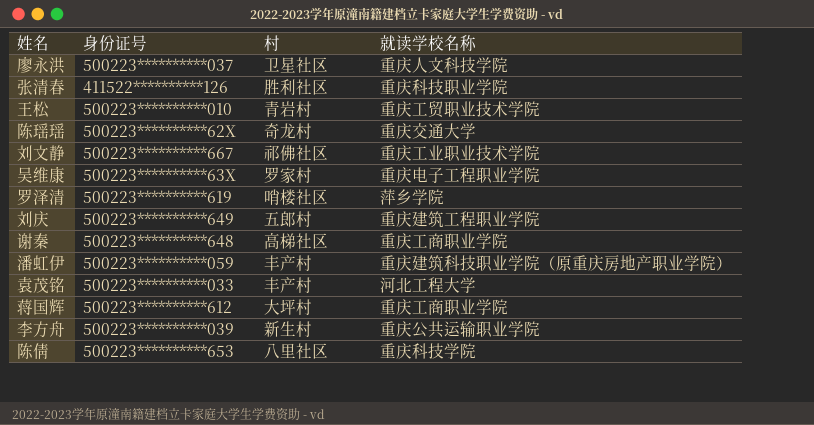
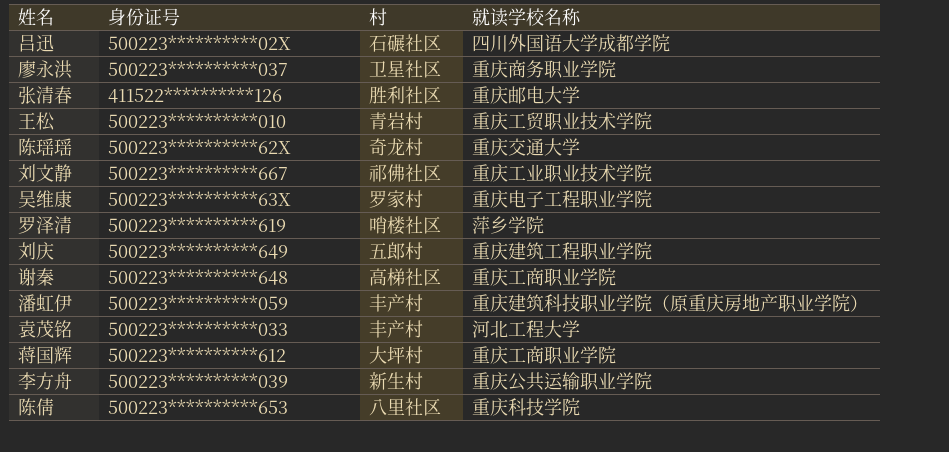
row 吕迅: none -> 500223**********02X | 石碾社区 | 四川外国语大学成都学院
廖永洪 | 就读学校名称: 重庆人文科技学院 -> 重庆商务职业学院
张清春 | 就读学校名称: 重庆科技职业学院 -> 重庆邮电大学

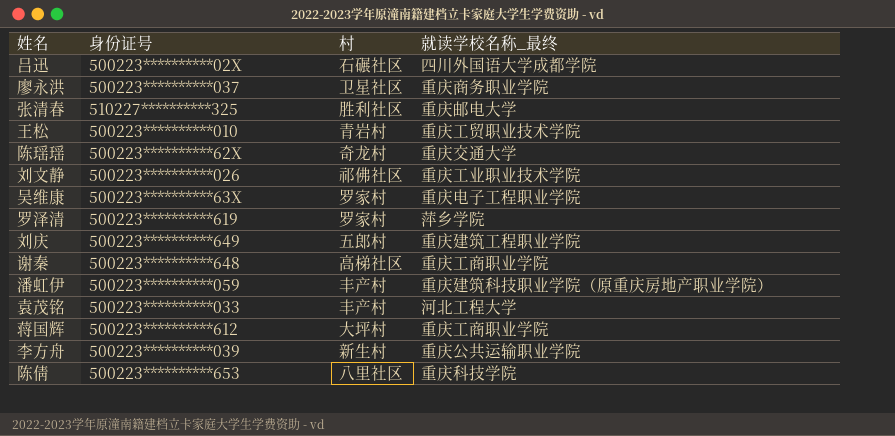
column name: 就读学校名称 -> 就读学校名称_最终
张清春 | 身份证号: 411522**********126 -> 510227**********325
刘文静 | 身份证号: 500223**********667 -> 500223**********026
罗泽清 | 村: 哨楼社区 -> 罗家村

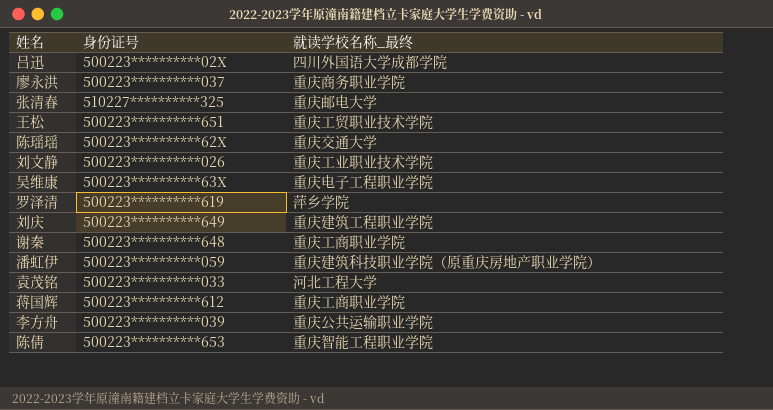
column 村 | position: 3 -> none
王松 | 身份证号: 500223**********010 -> 500223**********651
陈倩 | 就读学校名称_最终: 重庆科技学院 -> 重庆智能工程职业学院

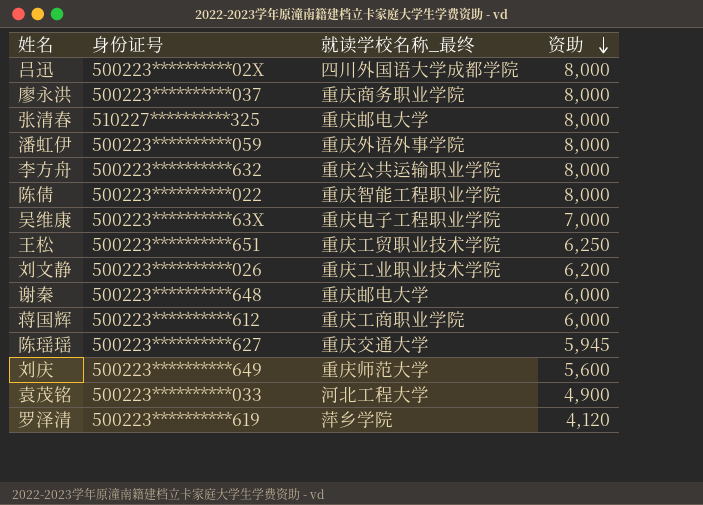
row order: none -> 资助 descending
column 资助 | position: none -> 4
潘虹伊 | 就读学校名称_最终: 重庆建筑科技职业学院（原重庆房地产职业学院） -> 重庆外语外事学院
李方舟 | 身份证号: 500223**********039 -> 500223**********632
陈倩 | 身份证号: 500223**********653 -> 500223**********022
谢秦 | 就读学校名称_最终: 重庆工商职业学院 -> 重庆邮电大学
陈瑶瑶 | 身份证号: 500223**********62X -> 500223**********627
刘庆 | 就读学校名称_最终: 重庆建筑工程职业学院 -> 重庆师范大学

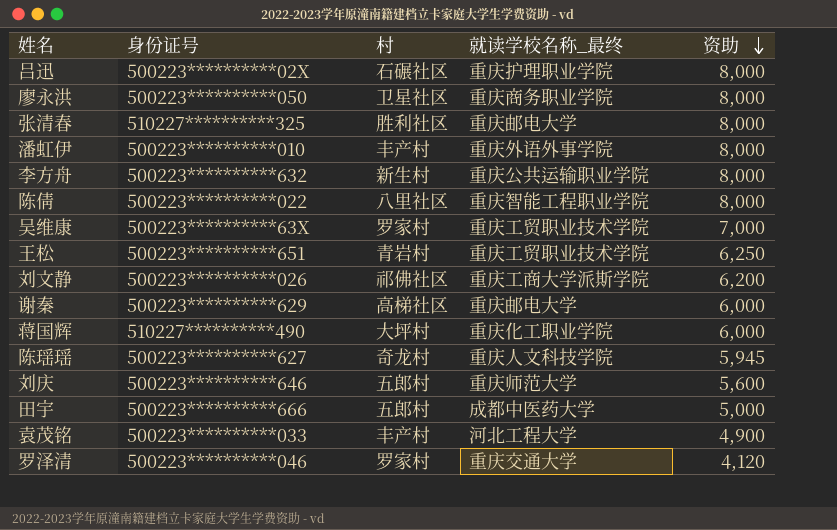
column 村 | position: none -> 3
吕迅 | 就读学校名称_最终: 四川外国语大学成都学院 -> 重庆护理职业学院
廖永洪 | 身份证号: 500223**********037 -> 500223**********050
潘虹伊 | 身份证号: 500223**********059 -> 500223**********010
吴维康 | 就读学校名称_最终: 重庆电子工程职业学院 -> 重庆工贸职业技术学院
刘文静 | 就读学校名称_最终: 重庆工业职业技术学院 -> 重庆工商大学派斯学院
谢秦 | 身份证号: 500223**********648 -> 500223**********629
蒋国辉 | 身份证号: 500223**********612 -> 510227**********490
蒋国辉 | 就读学校名称_最终: 重庆工商职业学院 -> 重庆化工职业学院
陈瑶瑶 | 就读学校名称_最终: 重庆交通大学 -> 重庆人文科技学院
刘庆 | 身份证号: 500223**********649 -> 500223**********646
row 田宇: none -> 500223**********666 | 五郎村 | 成都中医药大学 | 5,000
罗泽清 | 身份证号: 500223**********619 -> 500223**********046
罗泽清 | 就读学校名称_最终: 萍乡学院 -> 重庆交通大学

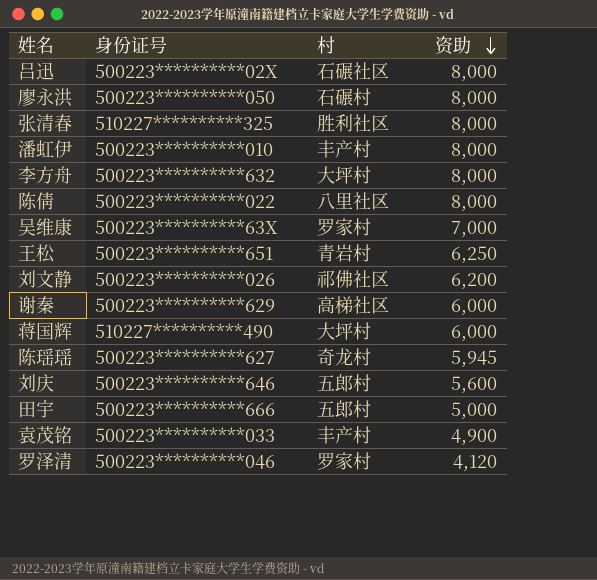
column 就读学校名称_最终 | position: 4 -> none
廖永洪 | 村: 卫星社区 -> 石碾村
李方舟 | 村: 新生村 -> 大坪村

